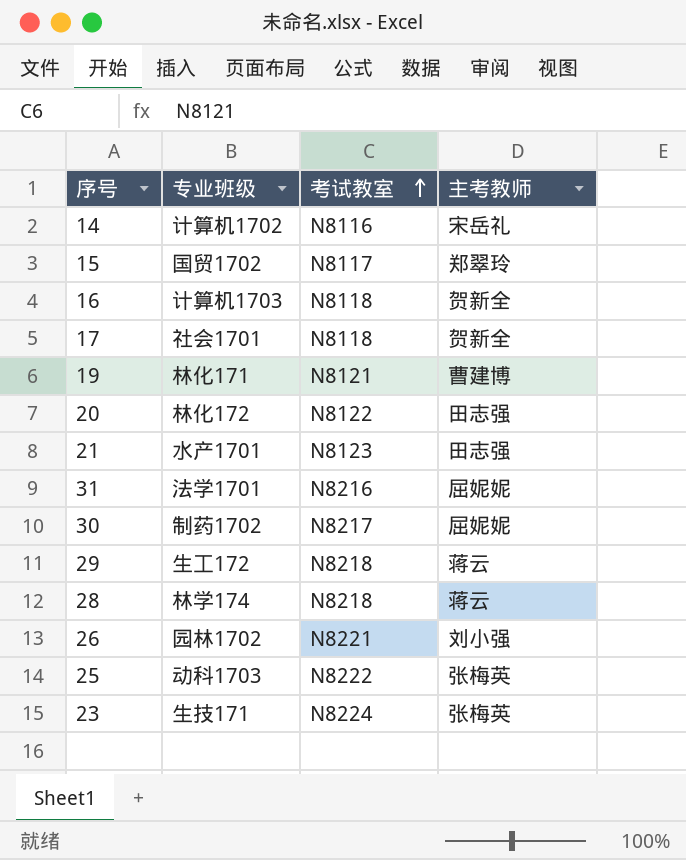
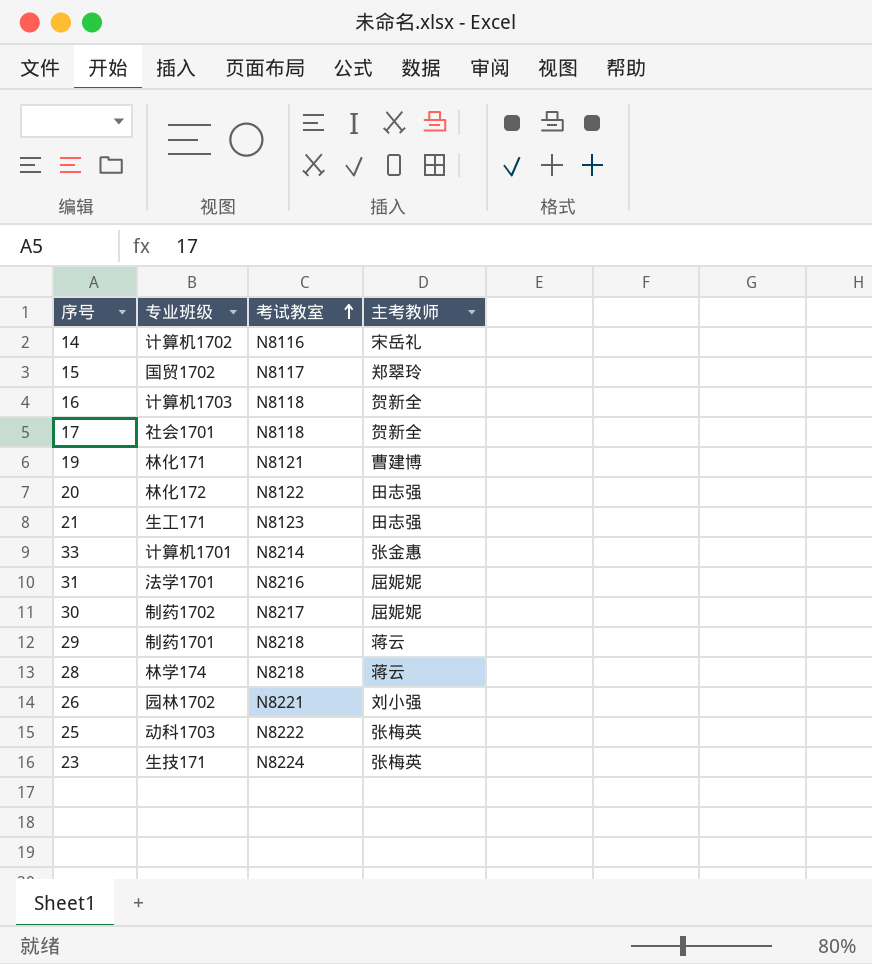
21 | 专业班级: 水产1701 -> 生工171
row 33: none -> 计算机1701 | N8214 | 张金惠
29 | 专业班级: 生工172 -> 制药1701

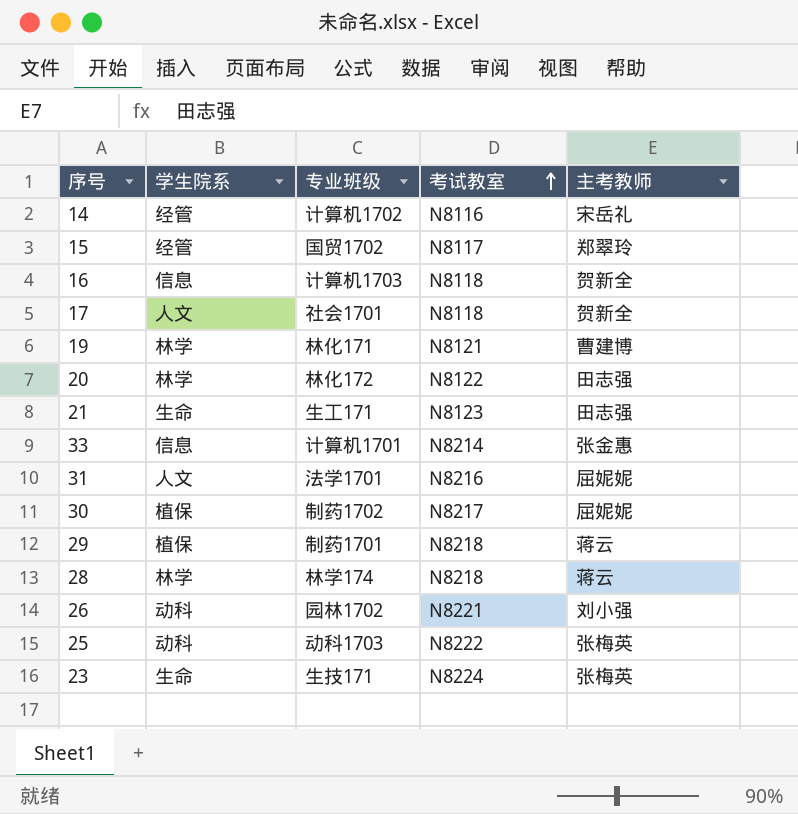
column 学生院系 | position: none -> 2

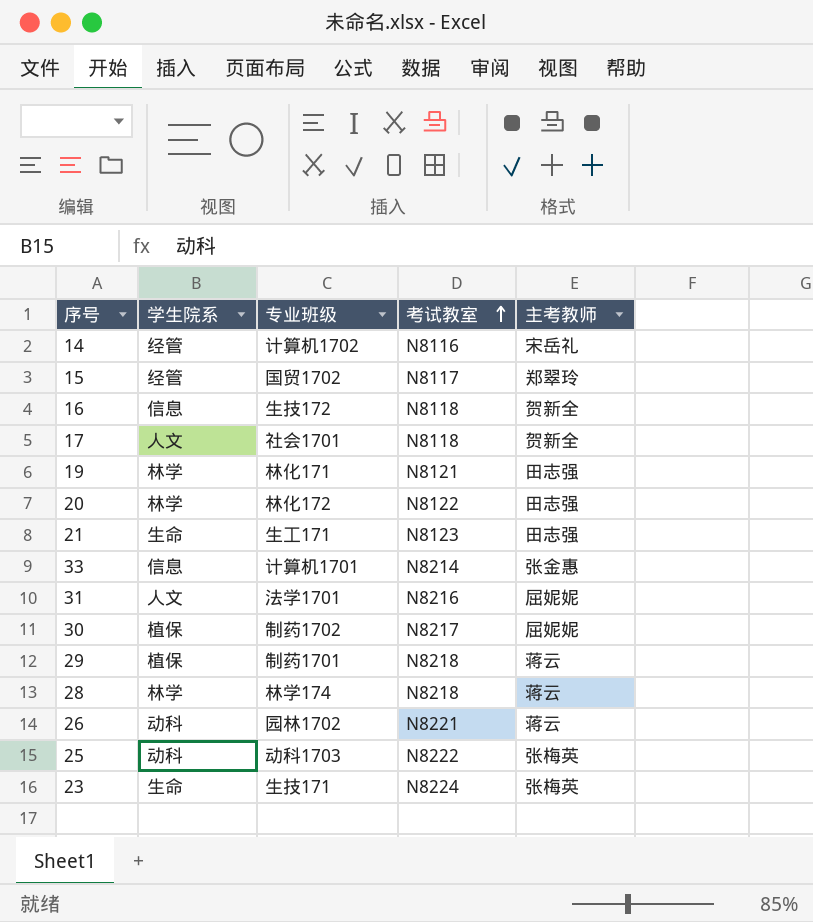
16 | 专业班级: 计算机1703 -> 生技172
19 | 主考教师: 曹建博 -> 田志强
26 | 主考教师: 刘小强 -> 蒋云

